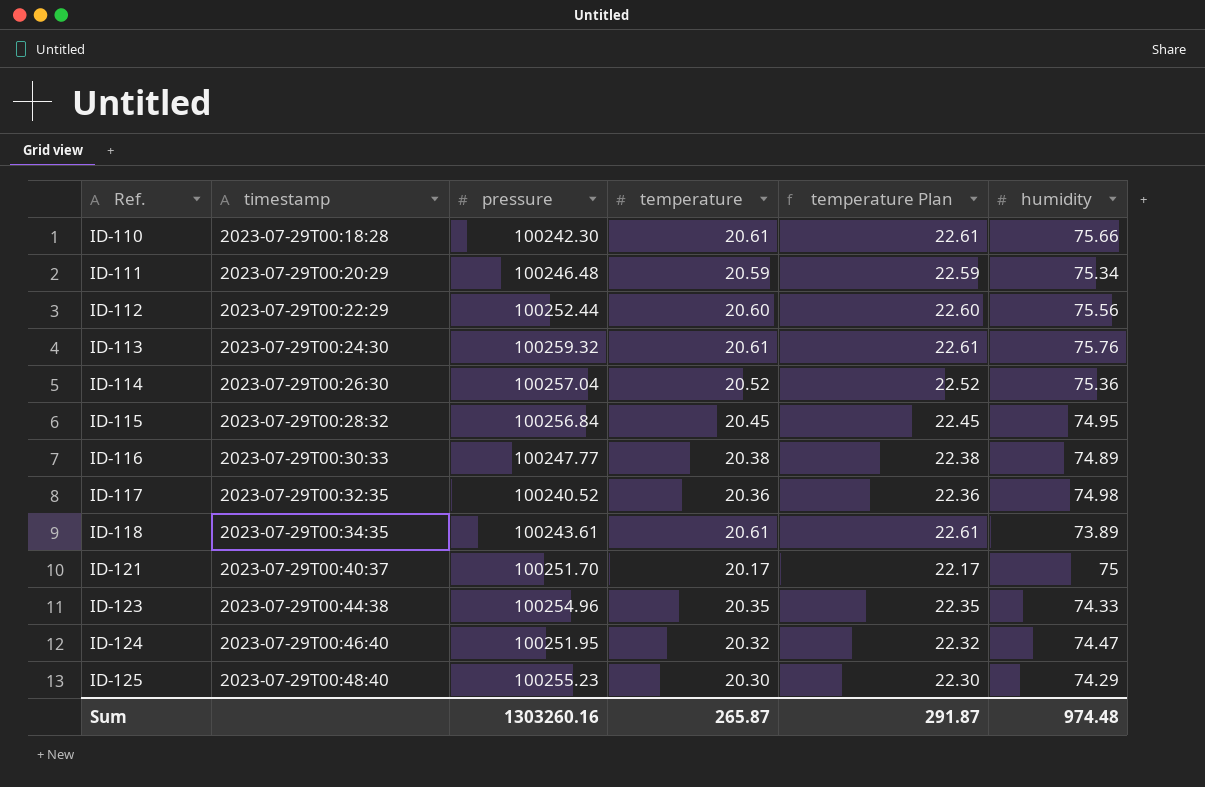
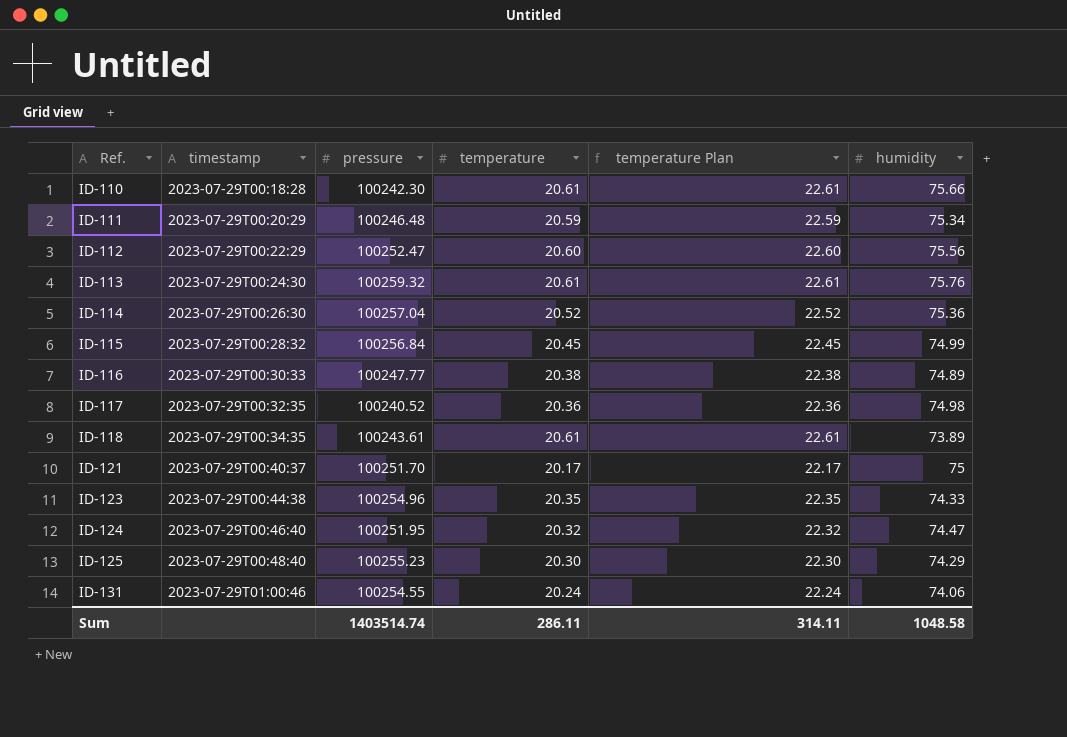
ID-112 | pressure: 100252.44 -> 100252.47
ID-115 | humidity: 74.95 -> 74.99
row ID-131: none -> 2023-07-29T01:00:46 | 100254.55 | 20.24 | 22.24 | 74.06
Sum | pressure: 1303260.16 -> 1403514.74
Sum | temperature: 265.87 -> 286.11
Sum | temperature Plan: 291.87 -> 314.11
Sum | humidity: 974.48 -> 1048.58

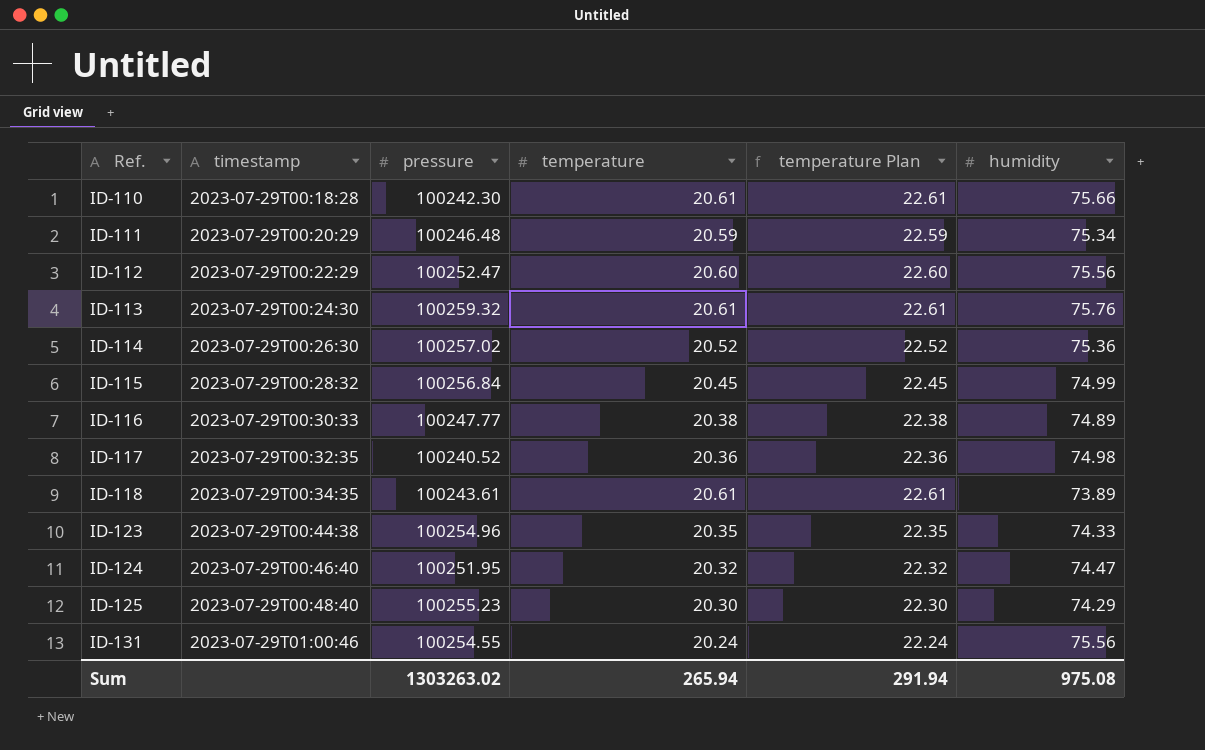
row ID-121: 2023-07-29T00:40:37 | 100251.70 | 20.17 | 22.17 | 75 -> none
ID-114 | pressure: 100257.04 -> 100257.02
ID-131 | humidity: 74.06 -> 75.56
Sum | pressure: 1403514.74 -> 1303263.02
Sum | temperature: 286.11 -> 265.94
Sum | temperature Plan: 314.11 -> 291.94
Sum | humidity: 1048.58 -> 975.08

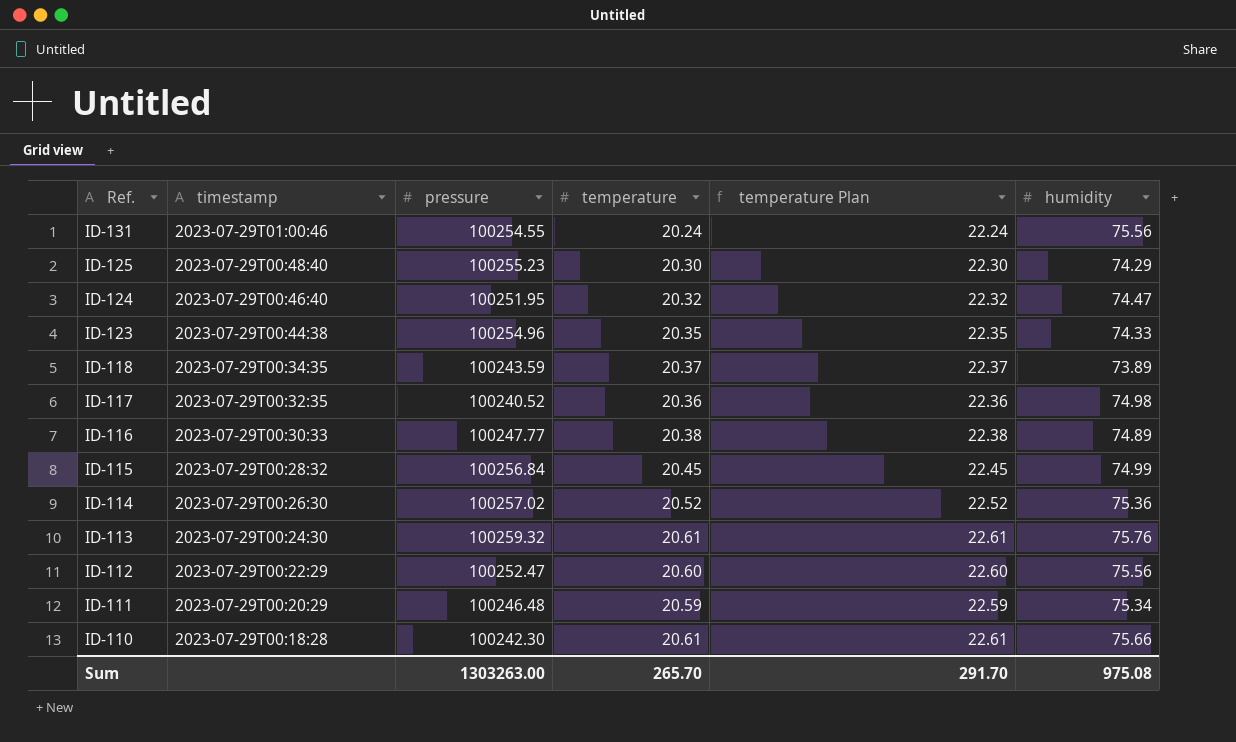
row order: Ref. ascending -> Ref. descending
ID-118 | pressure: 100243.61 -> 100243.59
ID-118 | temperature: 20.61 -> 20.37
ID-118 | temperature Plan: 22.61 -> 22.37
Sum | pressure: 1303263.02 -> 1303263.00
Sum | temperature: 265.94 -> 265.70
Sum | temperature Plan: 291.94 -> 291.70

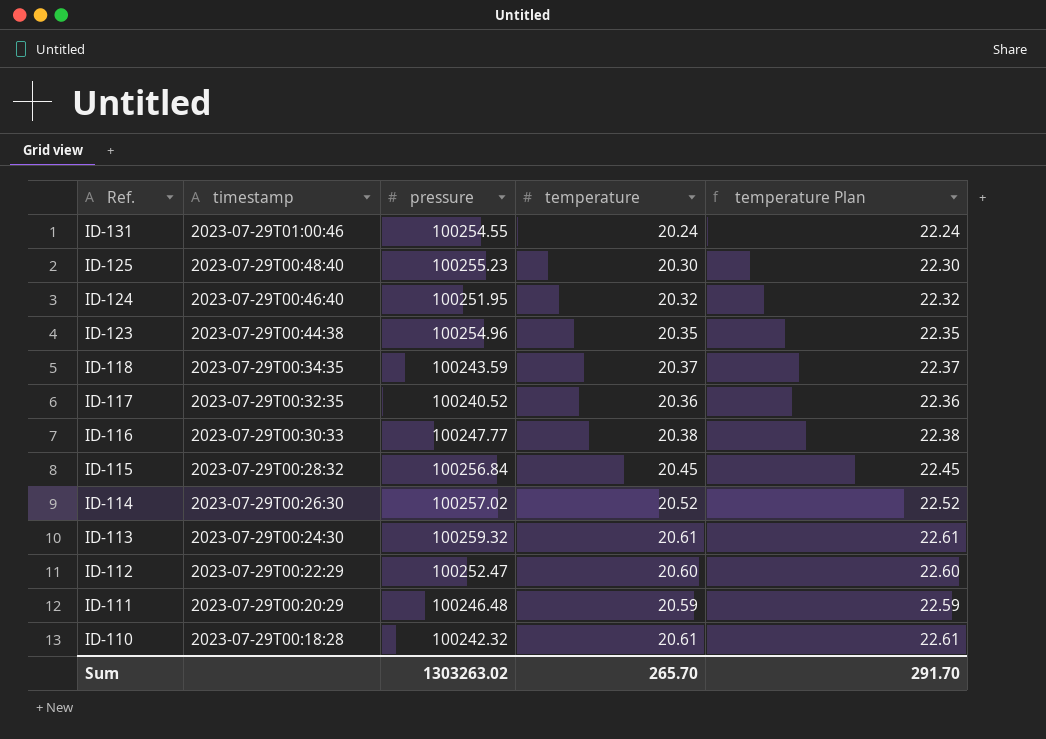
column humidity | position: 6 -> none
ID-110 | pressure: 100242.30 -> 100242.32
Sum | pressure: 1303263.00 -> 1303263.02

